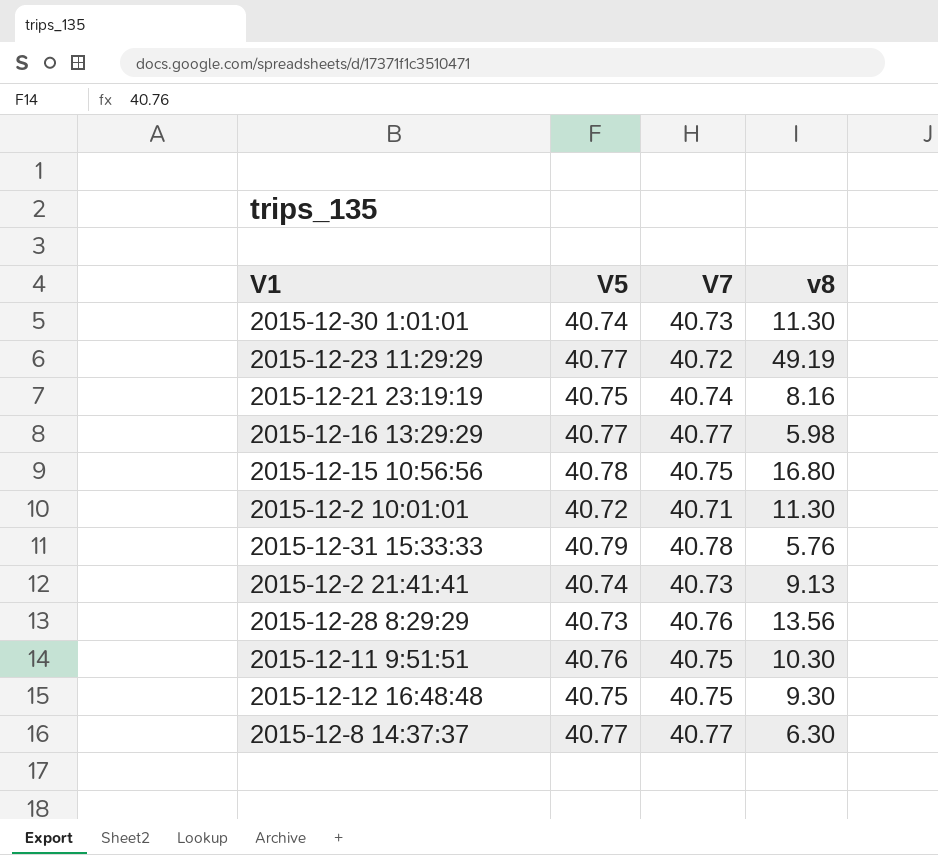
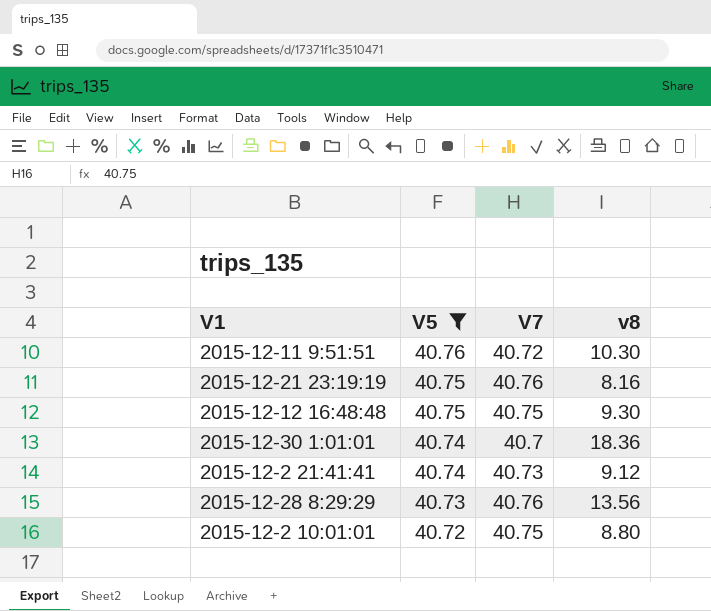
filter: none -> V5 <= 40.76
row order: none -> V5 descending
2015-12-11 9:51:51 | V7: 40.75 -> 40.72
2015-12-21 23:19:19 | V7: 40.74 -> 40.76
2015-12-30 1:01:01 | V7: 40.73 -> 40.7
2015-12-30 1:01:01 | v8: 11.30 -> 18.36
2015-12-2 21:41:41 | v8: 9.13 -> 9.12
2015-12-2 10:01:01 | V7: 40.71 -> 40.75
2015-12-2 10:01:01 | v8: 11.30 -> 8.80

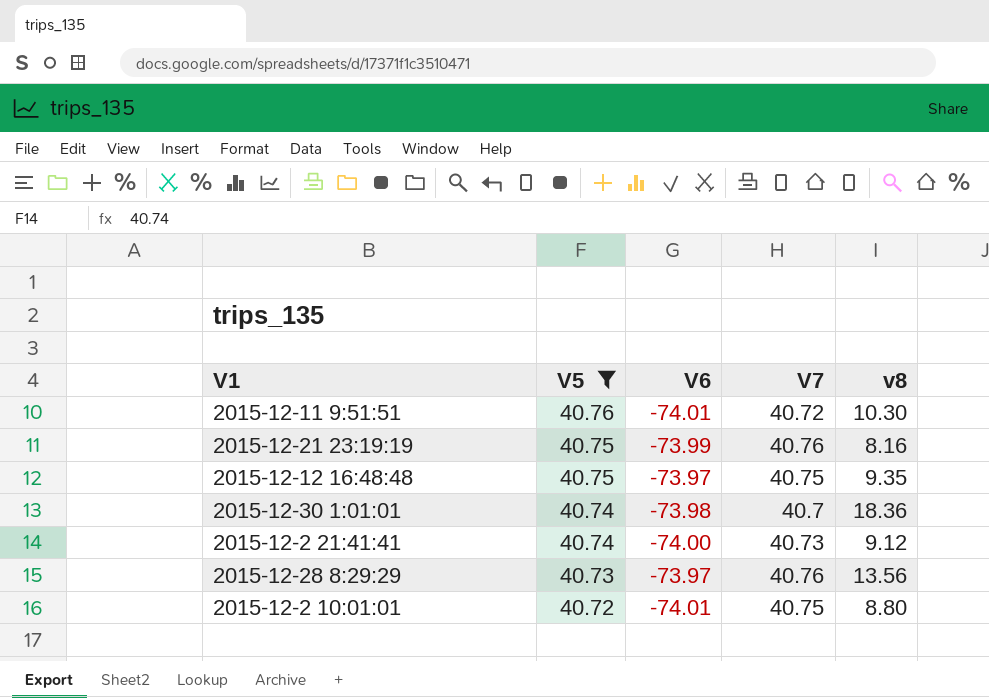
column V6 | position: none -> 3
2015-12-12 16:48:48 | v8: 9.30 -> 9.35

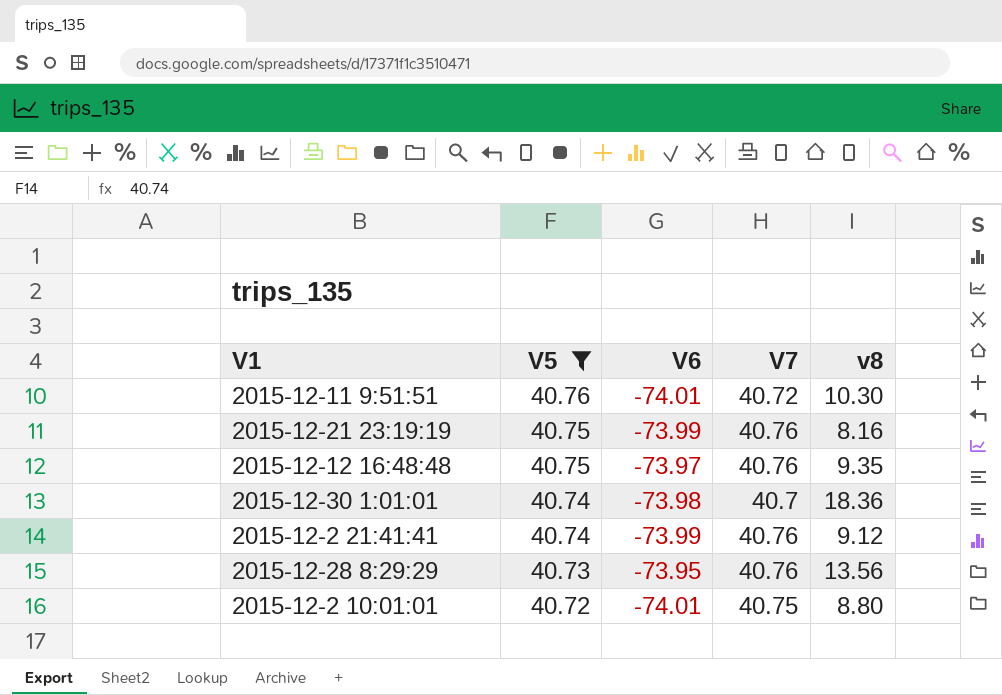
2015-12-12 16:48:48 | V7: 40.75 -> 40.76
2015-12-2 21:41:41 | V6: -74.00 -> -73.99
2015-12-2 21:41:41 | V7: 40.73 -> 40.76
2015-12-28 8:29:29 | V6: -73.97 -> -73.95

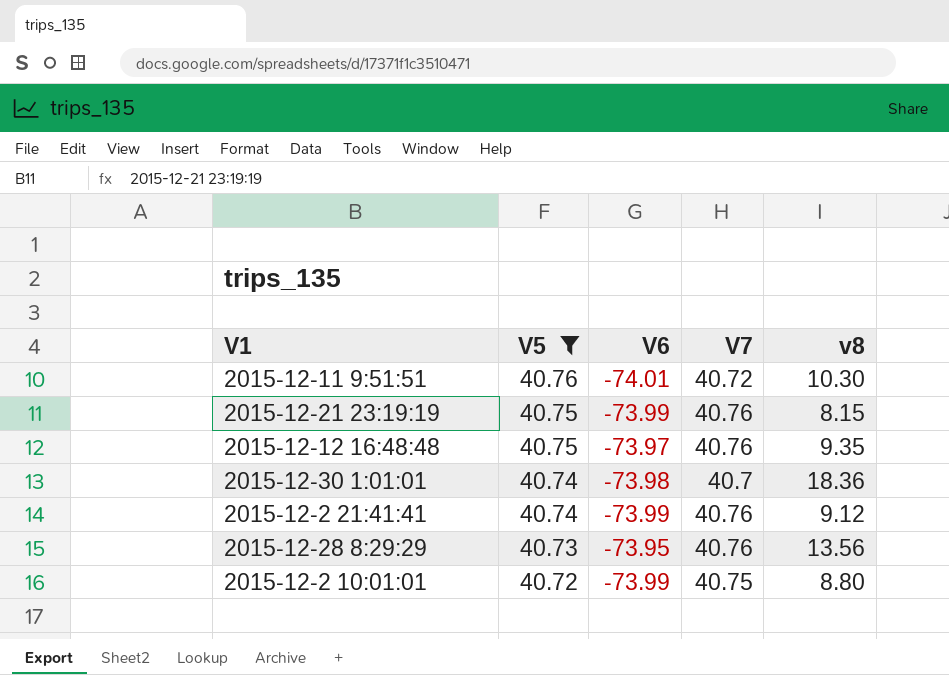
2015-12-21 23:19:19 | v8: 8.16 -> 8.15
2015-12-2 10:01:01 | V6: -74.01 -> -73.99

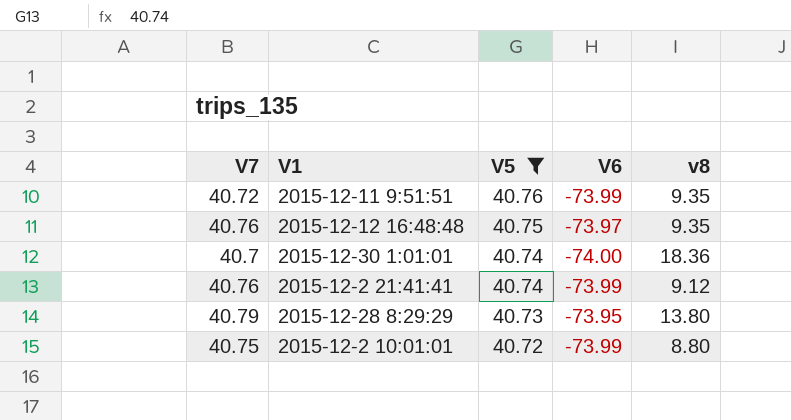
column V7 | position: 4 -> 1
row 2015-12-21 23:19:19: 40.75 | -73.99 | 40.76 | 8.15 -> none
2015-12-11 9:51:51 | V6: -74.01 -> -73.99
2015-12-11 9:51:51 | v8: 10.30 -> 9.35
2015-12-30 1:01:01 | V6: -73.98 -> -74.00
2015-12-28 8:29:29 | V7: 40.76 -> 40.79
2015-12-28 8:29:29 | v8: 13.56 -> 13.80

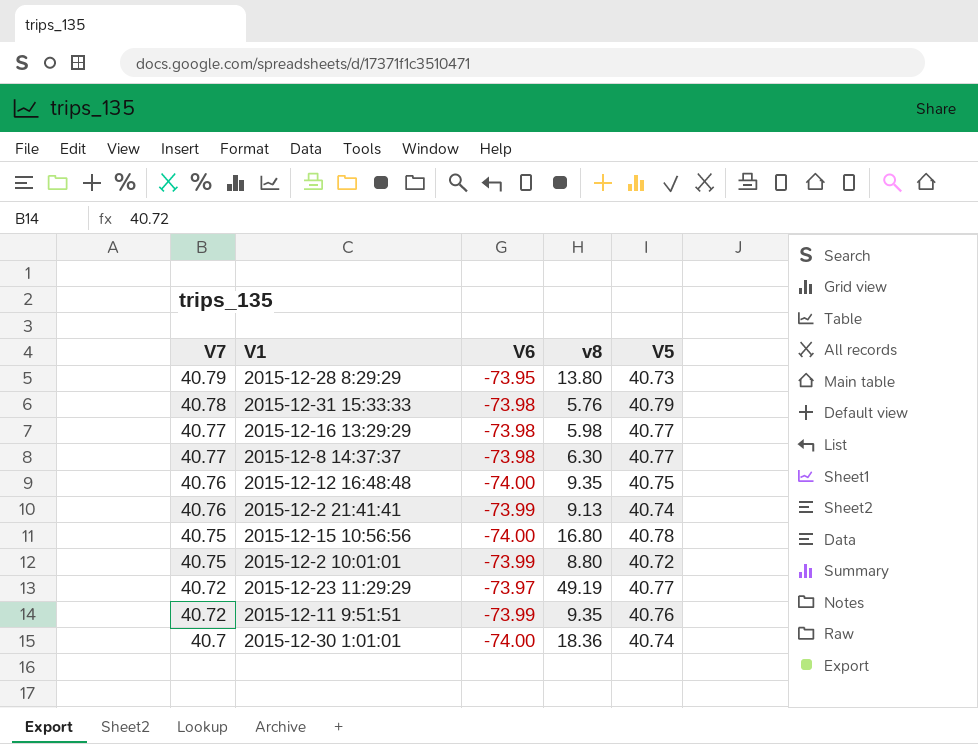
filter: V5 <= 40.76 -> none
row order: V5 descending -> V7 descending
column V5 | position: 3 -> 5
2015-12-12 16:48:48 | V6: -73.97 -> -74.00
2015-12-2 21:41:41 | v8: 9.12 -> 9.13

